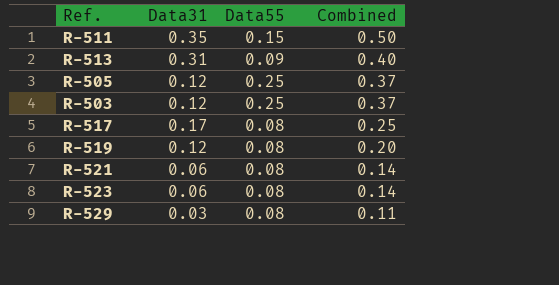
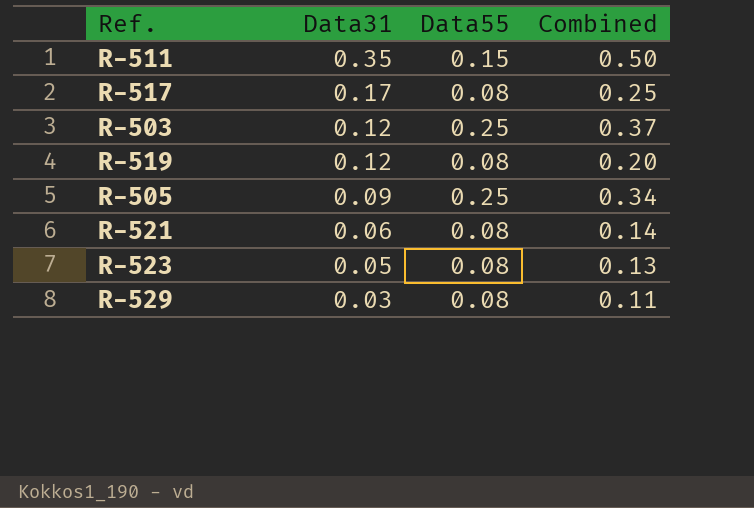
row order: Combined descending -> Data31 descending
row R-513: 0.31 | 0.09 | 0.40 -> none
R-505 | Data31: 0.12 -> 0.09
R-505 | Combined: 0.37 -> 0.34
R-523 | Data31: 0.06 -> 0.05
R-523 | Combined: 0.14 -> 0.13

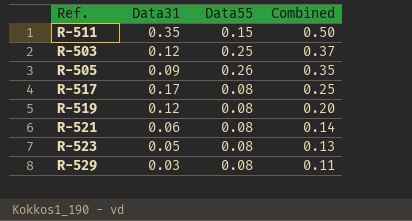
row order: Data31 descending -> Combined descending
R-505 | Data55: 0.25 -> 0.26
R-505 | Combined: 0.34 -> 0.35

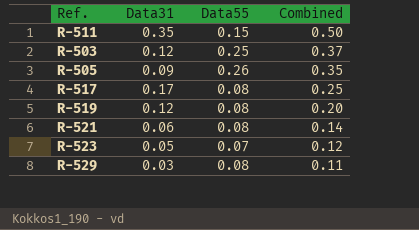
R-523 | Data55: 0.08 -> 0.07
R-523 | Combined: 0.13 -> 0.12

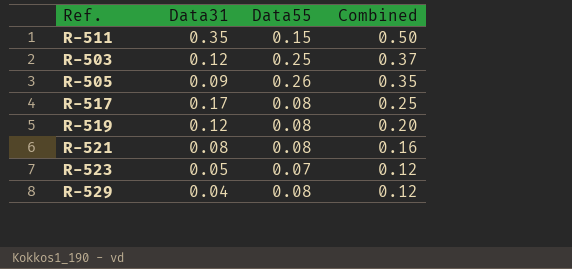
R-521 | Data31: 0.06 -> 0.08
R-521 | Combined: 0.14 -> 0.16
R-529 | Data31: 0.03 -> 0.04
R-529 | Combined: 0.11 -> 0.12

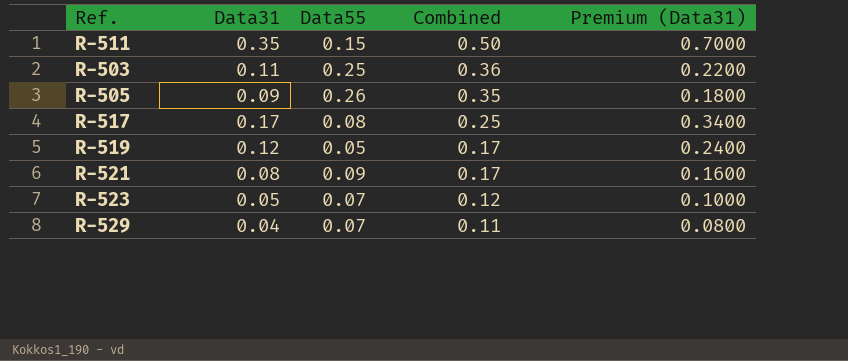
column Premium (Data31) | formula: none -> [Data31] * 2
R-503 | Data31: 0.12 -> 0.11
R-503 | Combined: 0.37 -> 0.36
R-519 | Data55: 0.08 -> 0.05
R-519 | Combined: 0.20 -> 0.17
R-521 | Data55: 0.08 -> 0.09
R-521 | Combined: 0.16 -> 0.17
R-529 | Data55: 0.08 -> 0.07
R-529 | Combined: 0.12 -> 0.11

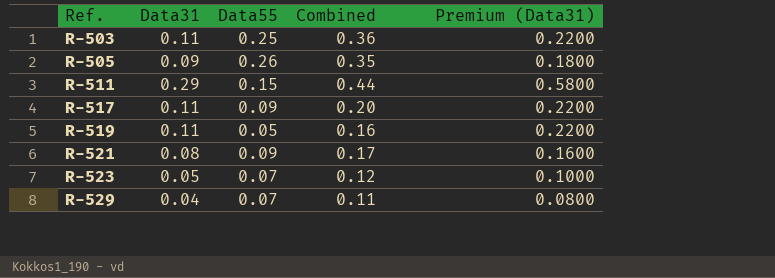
row order: Combined descending -> Ref. ascending
R-511 | Data31: 0.35 -> 0.29
R-511 | Combined: 0.50 -> 0.44
R-511 | Premium (Data31): 0.7000 -> 0.5800
R-517 | Data31: 0.17 -> 0.11
R-517 | Data55: 0.08 -> 0.09
R-517 | Combined: 0.25 -> 0.20
R-517 | Premium (Data31): 0.3400 -> 0.2200
R-519 | Data31: 0.12 -> 0.11
R-519 | Combined: 0.17 -> 0.16
R-519 | Premium (Data31): 0.2400 -> 0.2200

